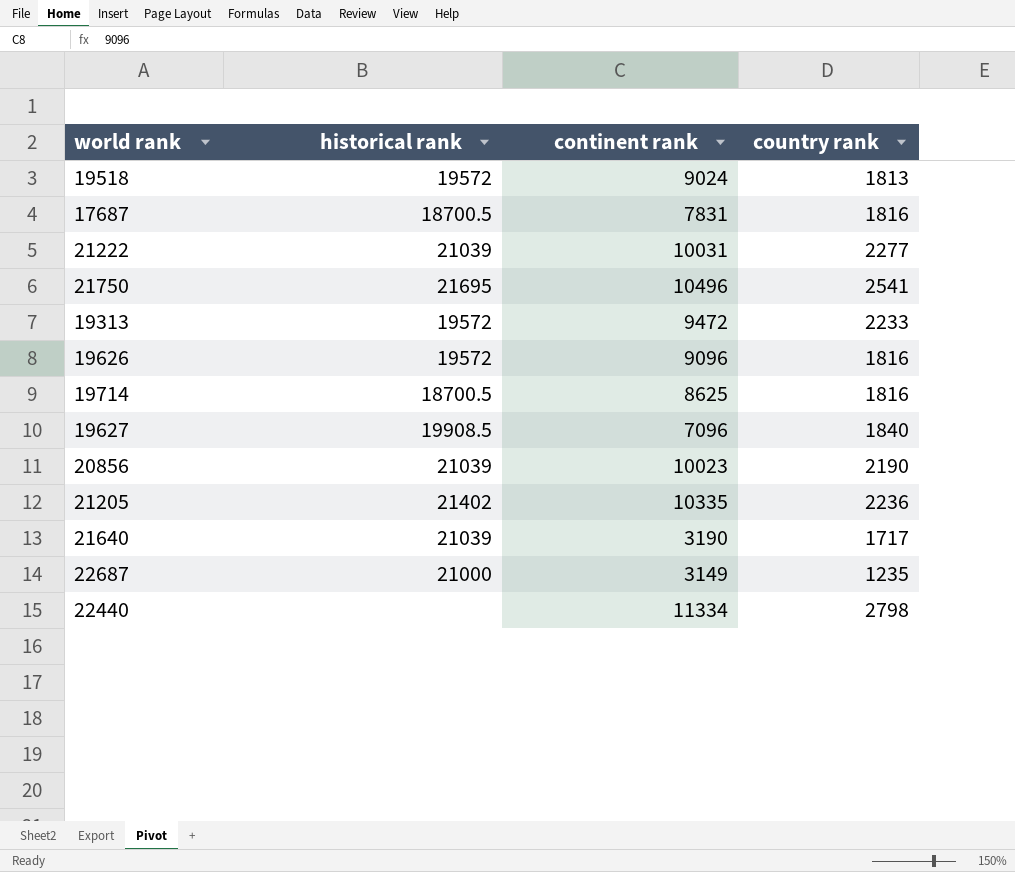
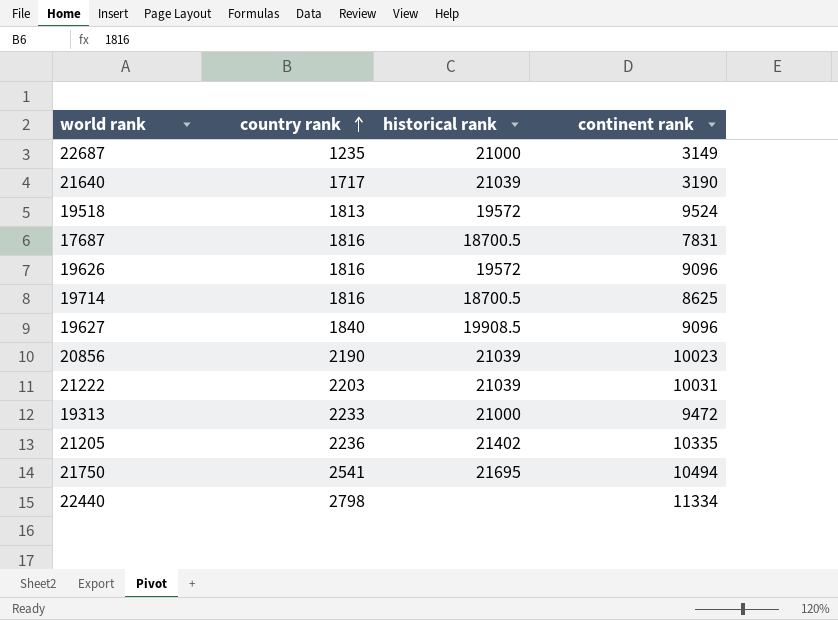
row order: none -> country rank ascending
column country rank | position: 4 -> 2
19518 | continent rank: 9024 -> 9524
19627 | continent rank: 7096 -> 9096
21222 | country rank: 2277 -> 2203
19313 | historical rank: 19572 -> 21000
21750 | continent rank: 10496 -> 10494

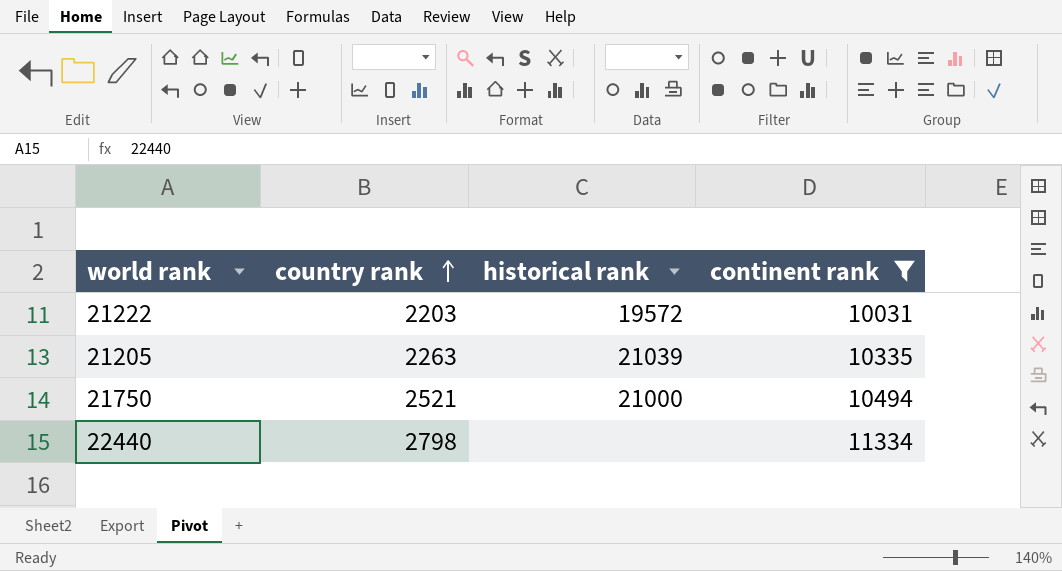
filter: none -> continent rank >= 10031
21222 | historical rank: 21039 -> 19572
21205 | country rank: 2236 -> 2263
21205 | historical rank: 21402 -> 21039
21750 | country rank: 2541 -> 2521
21750 | historical rank: 21695 -> 21000

